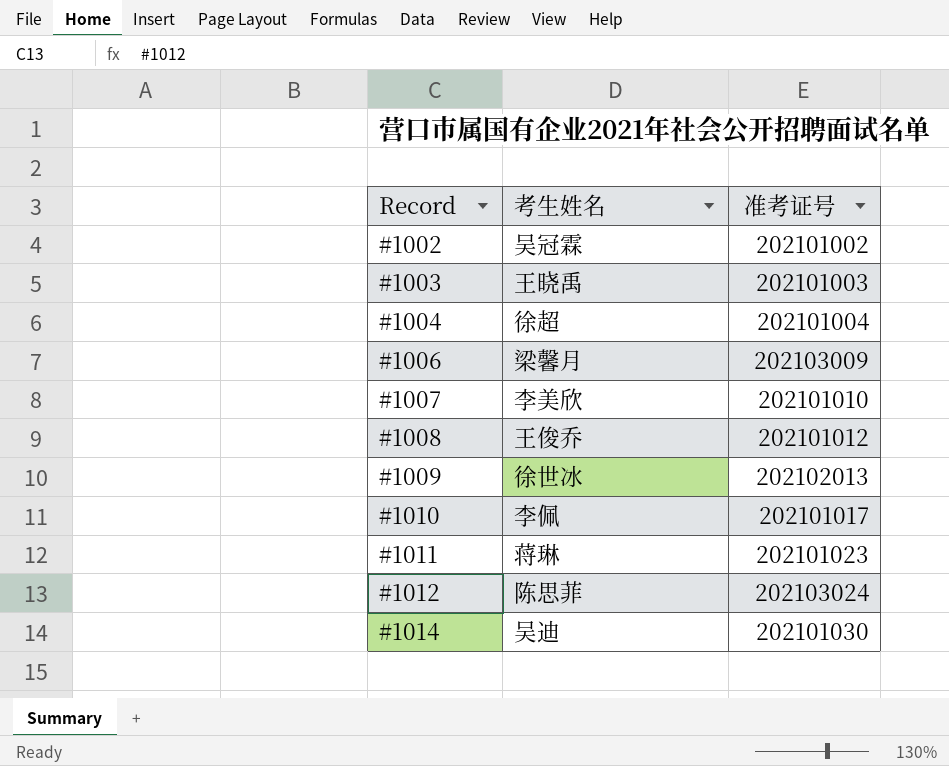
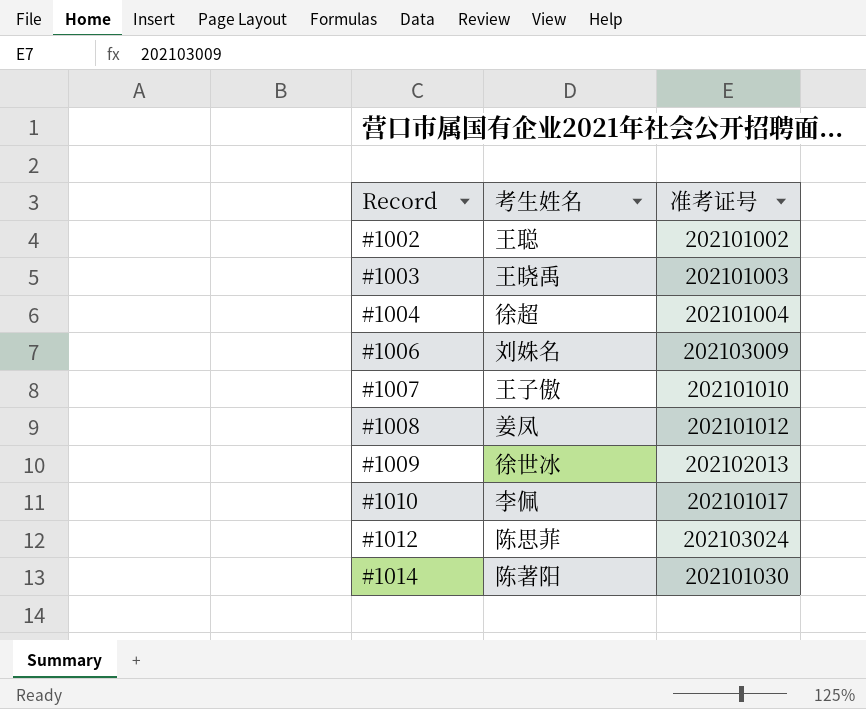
row #1011: 蒋琳 | 202101023 -> none
#1002 | 考生姓名: 吴冠霖 -> 王聪
#1006 | 考生姓名: 梁馨月 -> 刘姝名
#1007 | 考生姓名: 李美欣 -> 王子傲
#1008 | 考生姓名: 王俊乔 -> 姜凤
#1014 | 考生姓名: 吴迪 -> 陈著阳

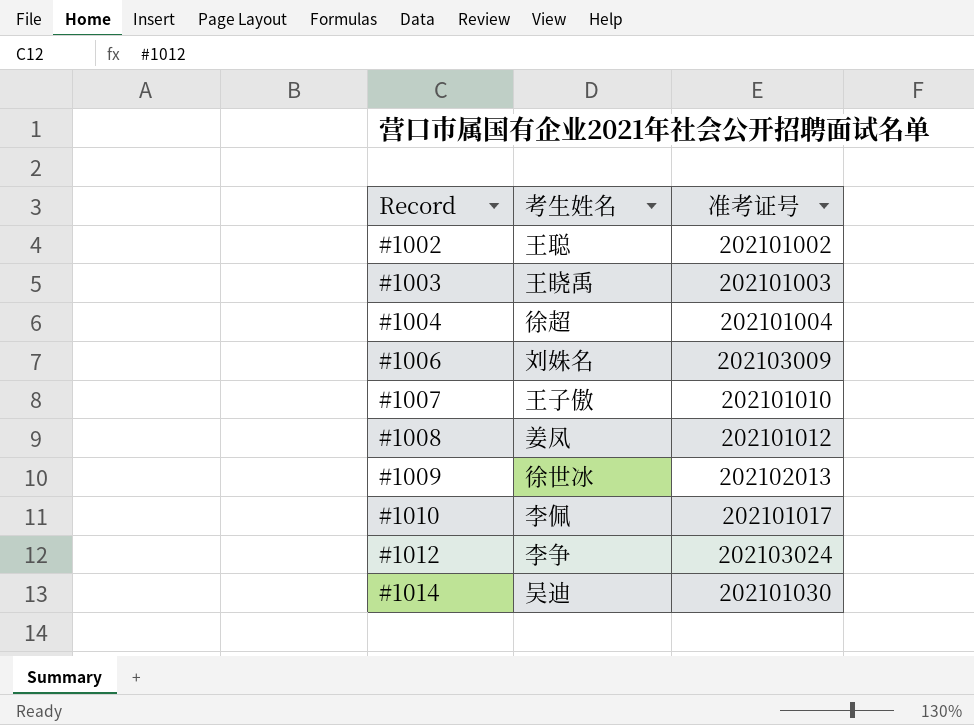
#1012 | 考生姓名: 陈思菲 -> 李争
#1014 | 考生姓名: 陈著阳 -> 吴迪

